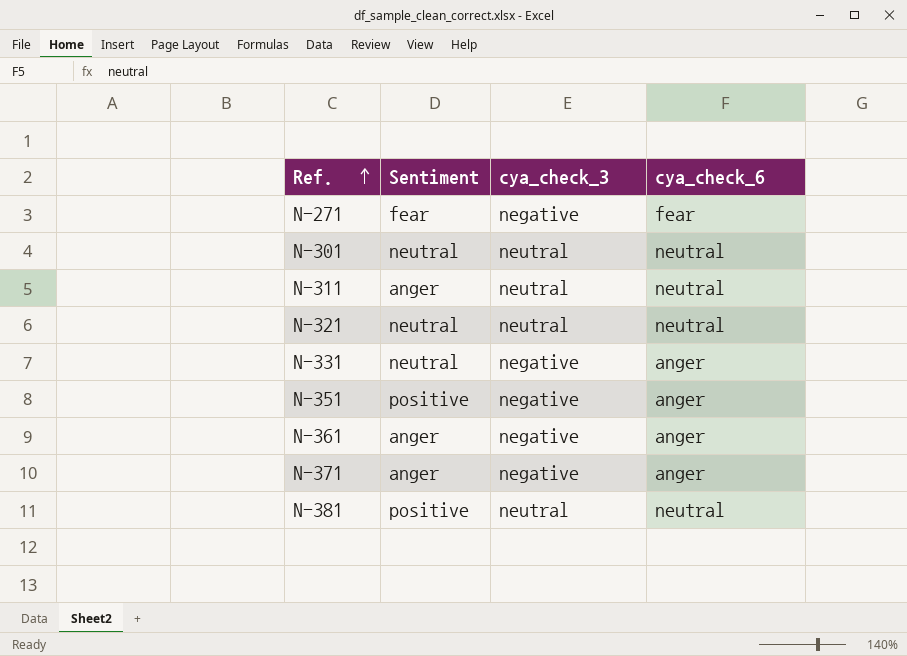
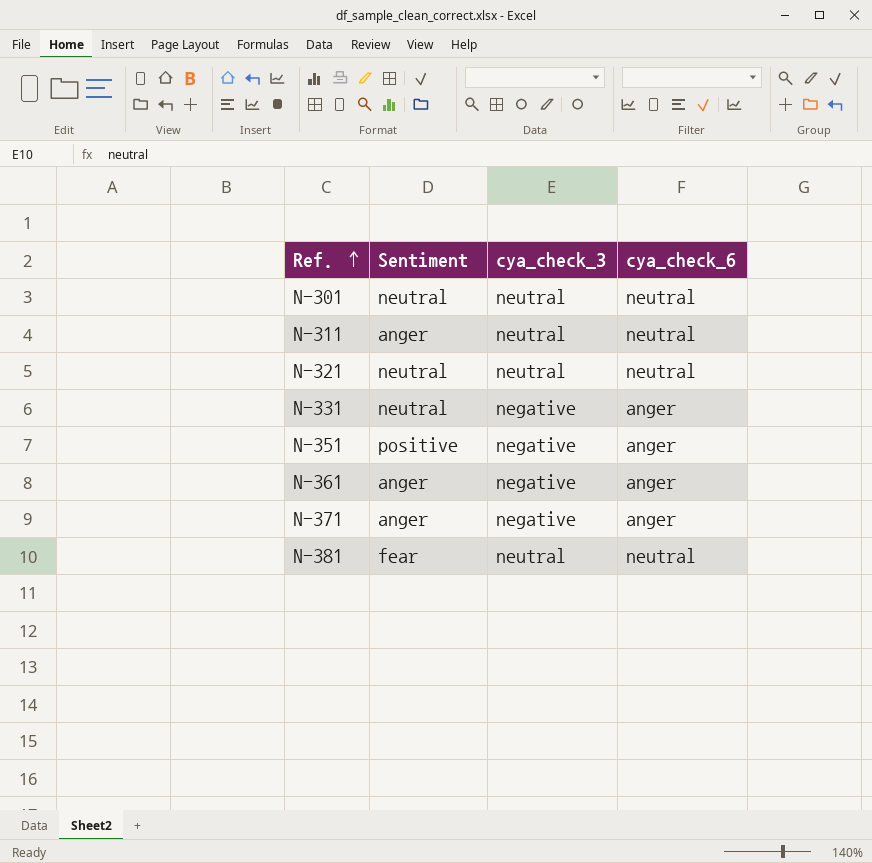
row N-271: fear | negative | fear -> none
N-381 | Sentiment: positive -> fear

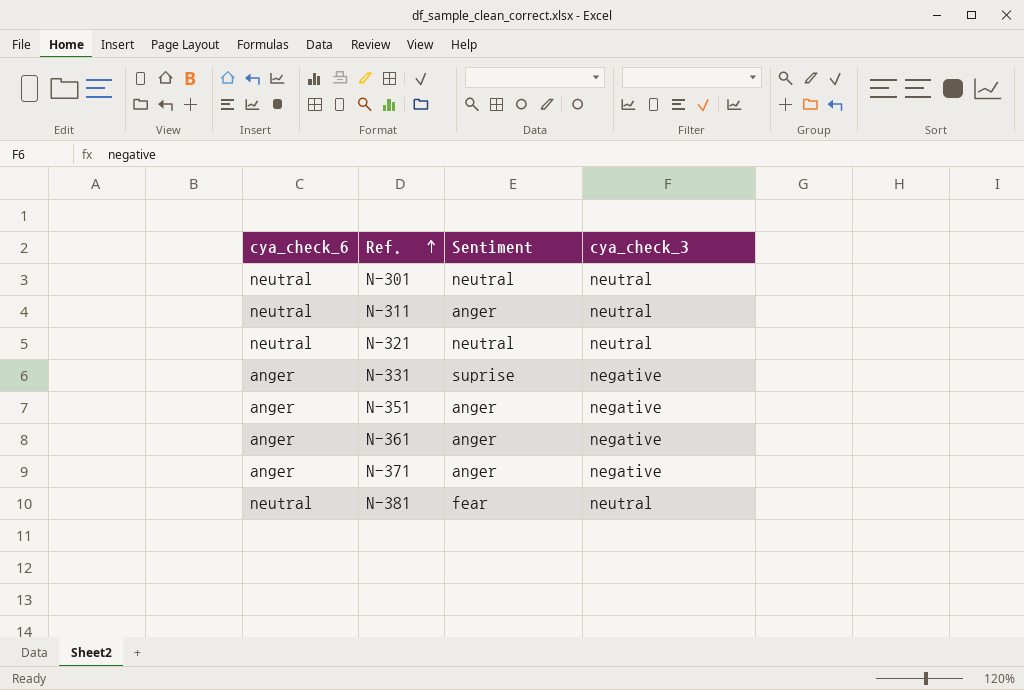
column cya_check_6 | position: 4 -> 1
N-331 | Sentiment: neutral -> suprise
N-351 | Sentiment: positive -> anger

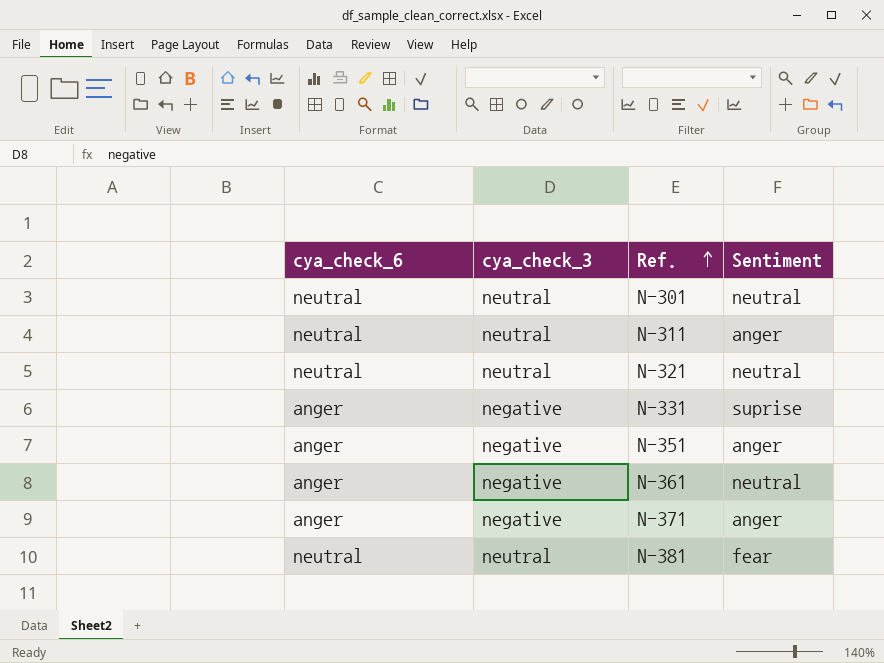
column cya_check_3 | position: 4 -> 2
N-361 | Sentiment: anger -> neutral

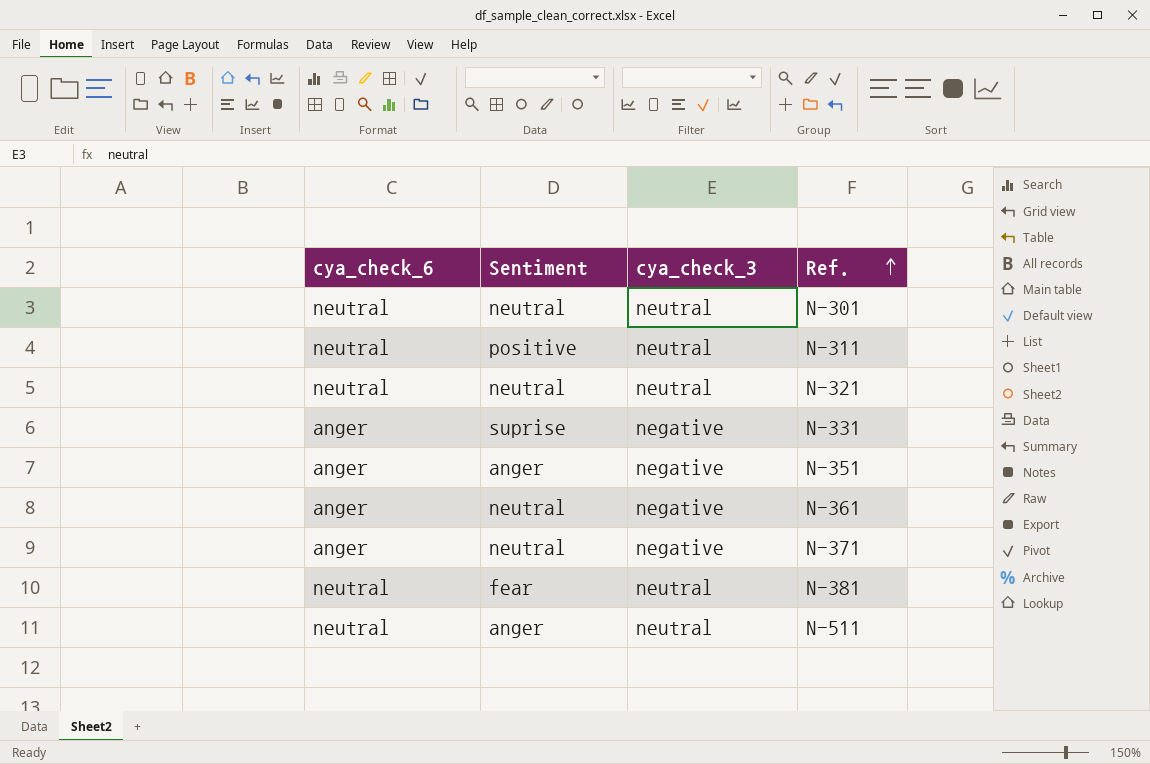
column Sentiment | position: 4 -> 2
N-311 | Sentiment: anger -> positive
N-371 | Sentiment: anger -> neutral
row N-511: none -> neutral | anger | neutral

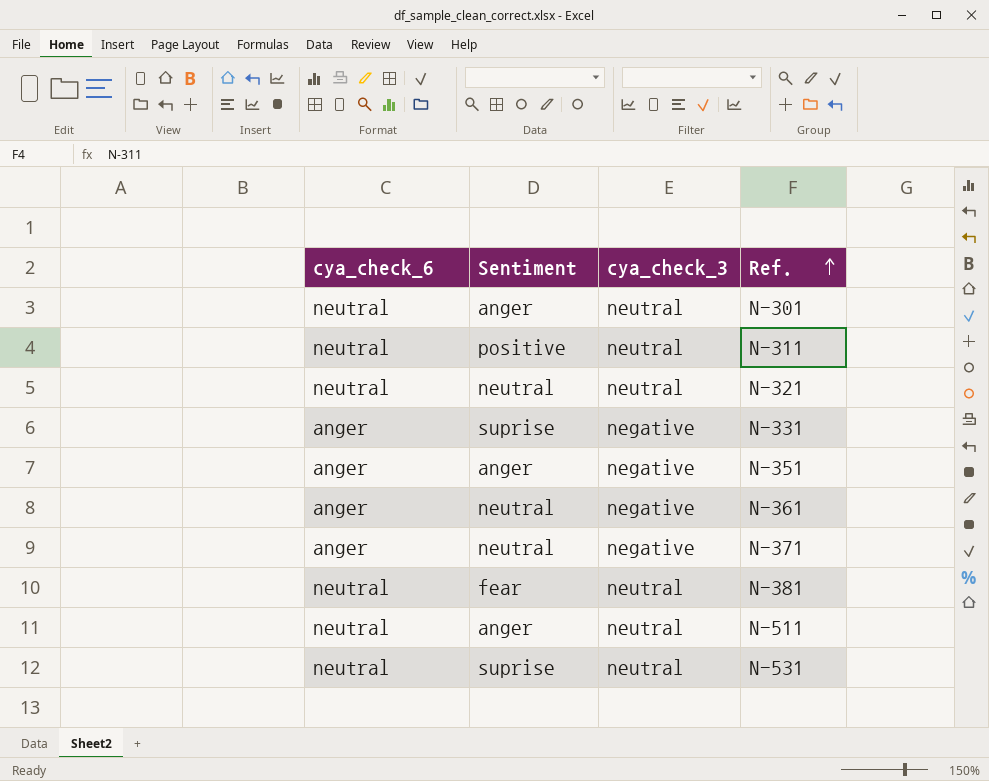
N-301 | Sentiment: neutral -> anger
row N-531: none -> neutral | suprise | neutral

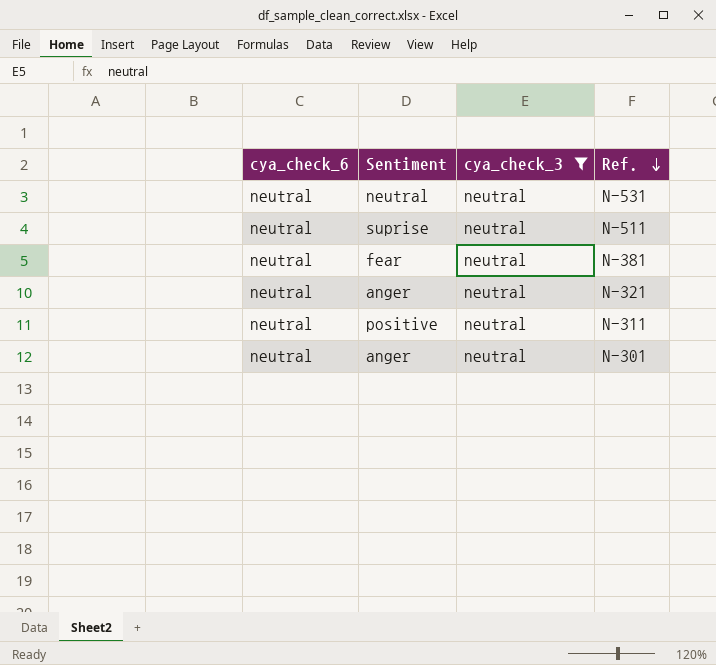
filter: none -> cya_check_3 = neutral
row order: Ref. ascending -> Ref. descending
N-531 | Sentiment: suprise -> neutral
N-511 | Sentiment: anger -> suprise
N-321 | Sentiment: neutral -> anger

